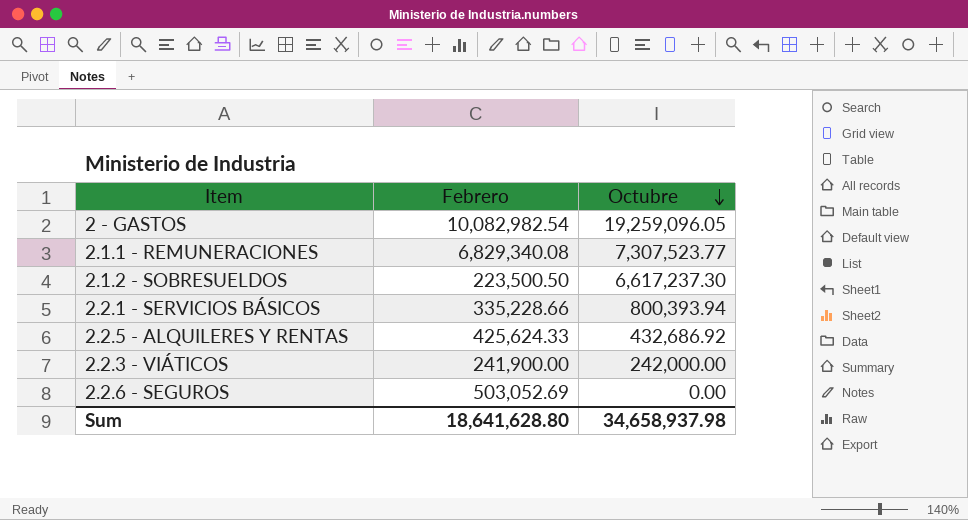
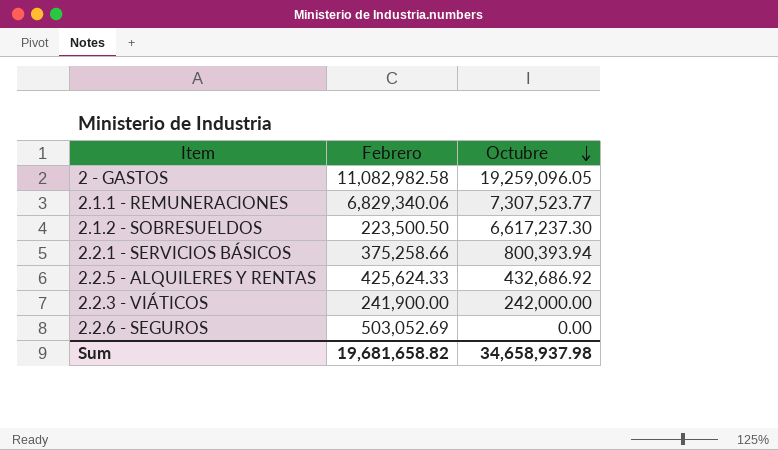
2 - GASTOS | Febrero: 10,082,982.54 -> 11,082,982.58
2.1.1 - REMUNERACIONES | Febrero: 6,829,340.08 -> 6,829,340.06
2.2.1 - SERVICIOS BÁSICOS | Febrero: 335,228.66 -> 375,258.66
Sum | Febrero: 18,641,628.80 -> 19,681,658.82

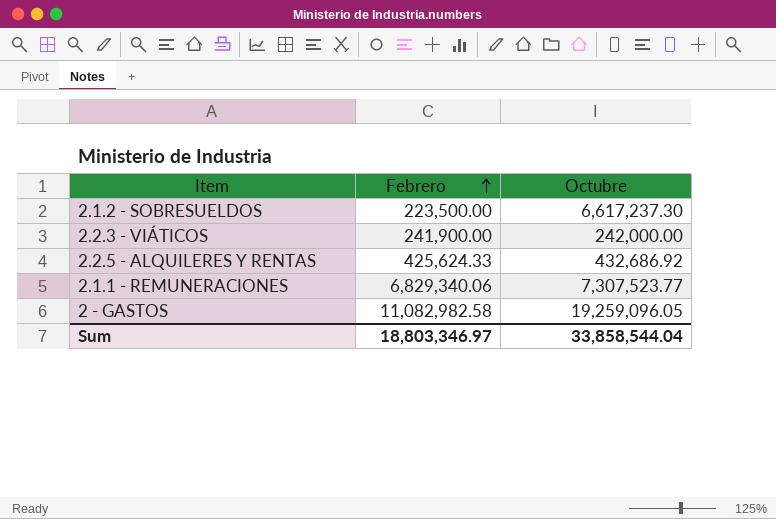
row order: Octubre descending -> Febrero ascending
row 2.2.1 - SERVICIOS BÁSICOS: 375,258.66 | 800,393.94 -> none
row 2.2.6 - SEGUROS: 503,052.69 | 0.00 -> none
2.1.2 - SOBRESUELDOS | Febrero: 223,500.50 -> 223,500.00
Sum | Febrero: 19,681,658.82 -> 18,803,346.97
Sum | Octubre: 34,658,937.98 -> 33,858,544.04

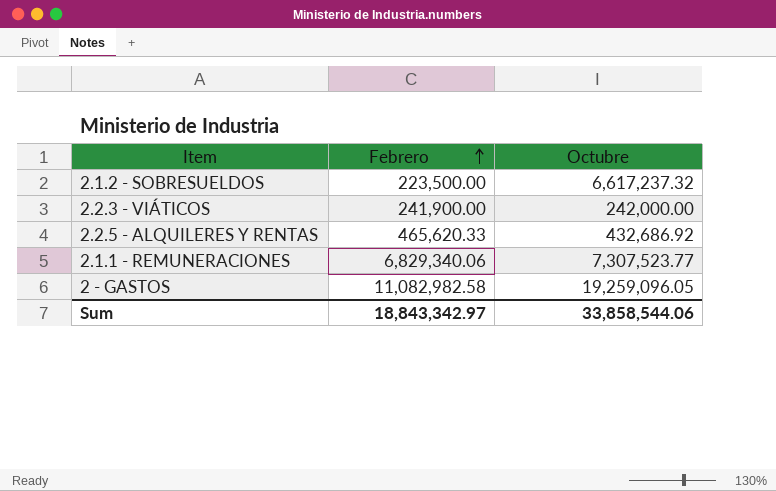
2.1.2 - SOBRESUELDOS | Octubre: 6,617,237.30 -> 6,617,237.32
2.2.5 - ALQUILERES Y RENTAS | Febrero: 425,624.33 -> 465,620.33
Sum | Febrero: 18,803,346.97 -> 18,843,342.97
Sum | Octubre: 33,858,544.04 -> 33,858,544.06

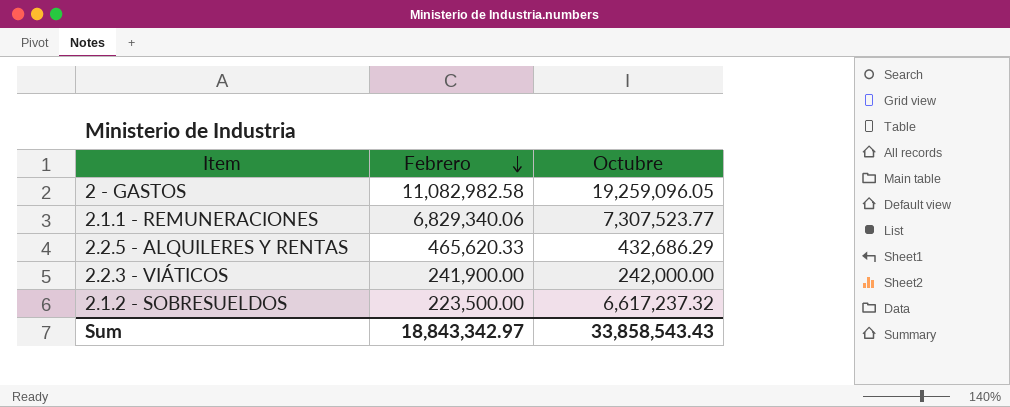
row order: Febrero ascending -> Febrero descending
2.2.5 - ALQUILERES Y RENTAS | Octubre: 432,686.92 -> 432,686.29
Sum | Octubre: 33,858,544.06 -> 33,858,543.43

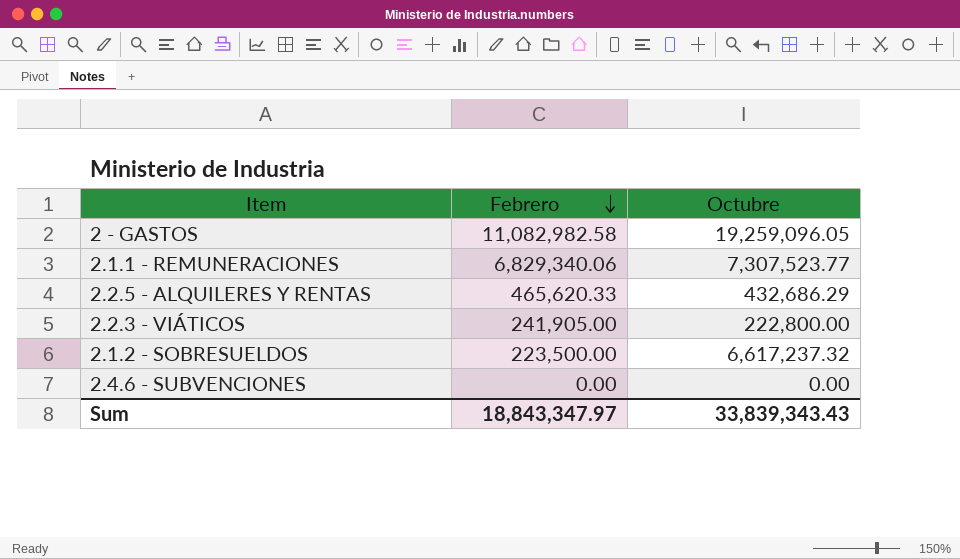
2.2.3 - VIÁTICOS | Febrero: 241,900.00 -> 241,905.00
2.2.3 - VIÁTICOS | Octubre: 242,000.00 -> 222,800.00
row 2.4.6 - SUBVENCIONES: none -> 0.00 | 0.00
Sum | Febrero: 18,843,342.97 -> 18,843,347.97
Sum | Octubre: 33,858,543.43 -> 33,839,343.43

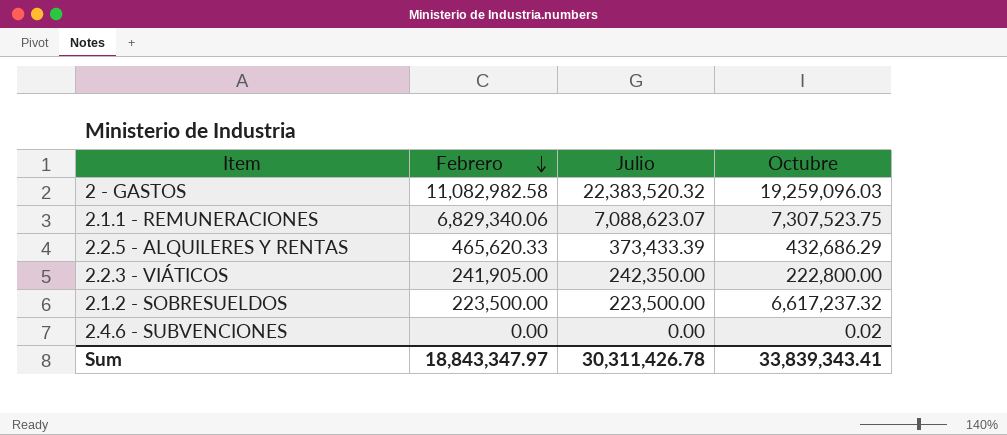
column Julio | position: none -> 3
2 - GASTOS | Octubre: 19,259,096.05 -> 19,259,096.03
2.1.1 - REMUNERACIONES | Octubre: 7,307,523.77 -> 7,307,523.75
2.4.6 - SUBVENCIONES | Octubre: 0.00 -> 0.02
Sum | Octubre: 33,839,343.43 -> 33,839,343.41

